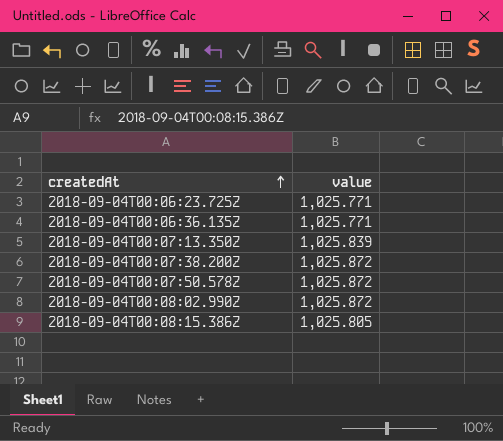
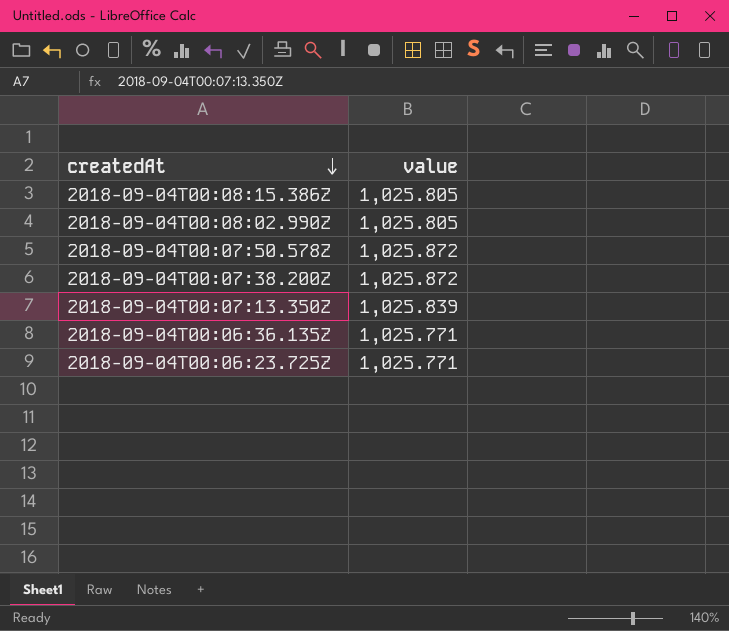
row order: createdAt ascending -> createdAt descending
2018-09-04T00:08:02.990Z | value: 1,025.872 -> 1,025.805

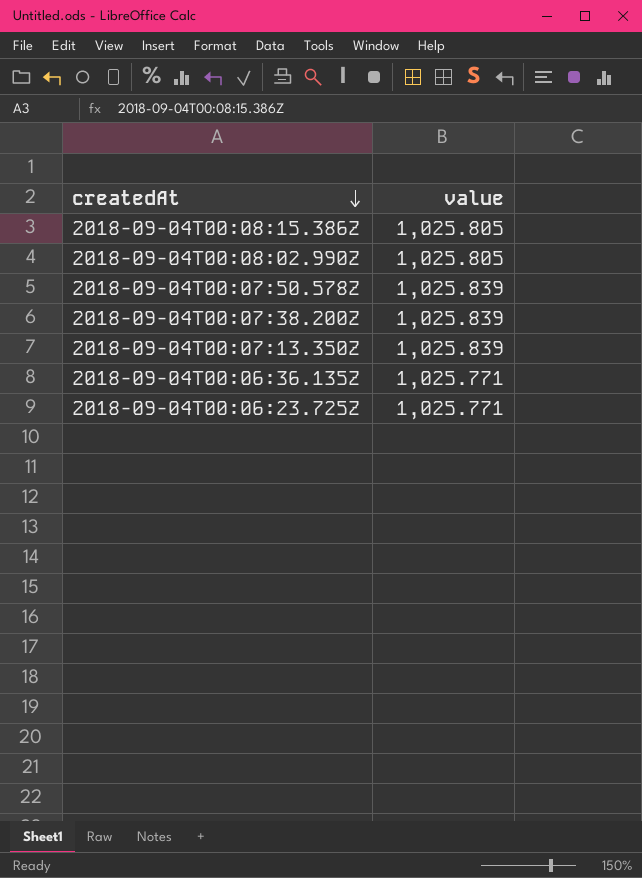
2018-09-04T00:07:50.578Z | value: 1,025.872 -> 1,025.839
2018-09-04T00:07:38.200Z | value: 1,025.872 -> 1,025.839

